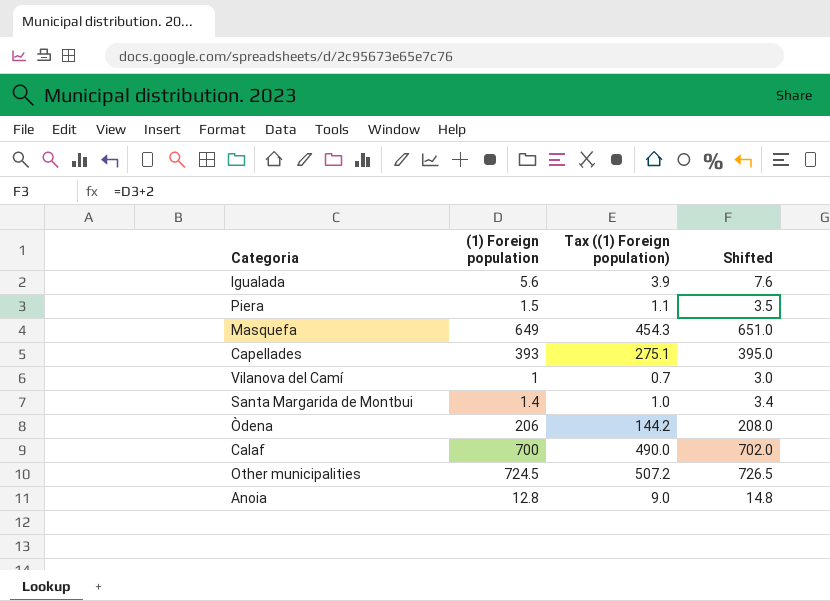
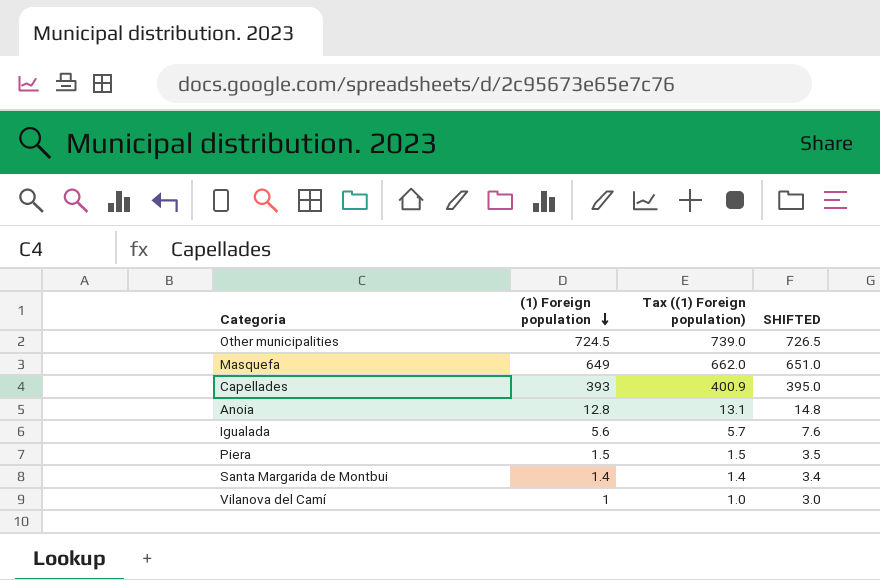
row order: none -> (1) Foreign population descending
column Tax ((1) Foreign population) | formula: [(1) Foreign population] * 0.7 -> [(1) Foreign population] * 1.02
column name: Shifted -> SHIFTED
row Òdena: 206 | 144.2 | 208.0 -> none
row Calaf: 700 | 490.0 | 702.0 -> none

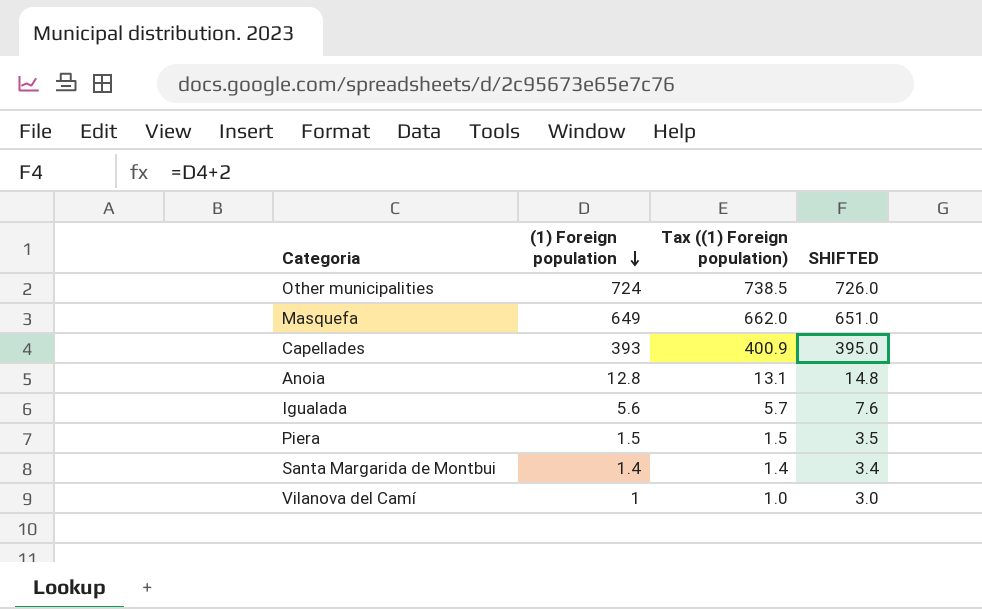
Other municipalities | (1) Foreign population: 724.5 -> 724
Other municipalities | Tax ((1) Foreign population): 739.0 -> 738.5
Other municipalities | SHIFTED: 726.5 -> 726.0

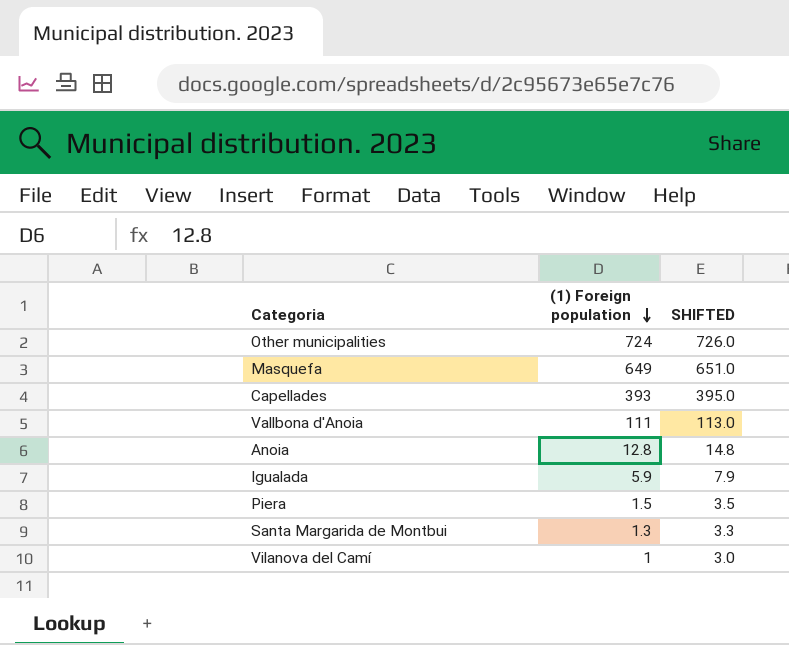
column Tax ((1) Foreign population) | formula: [(1) Foreign population] * 1.02 -> none
row Vallbona d'Anoia: none -> 111 | 113.0
Igualada | (1) Foreign population: 5.6 -> 5.9
Igualada | SHIFTED: 7.6 -> 7.9
Santa Margarida de Montbui | (1) Foreign population: 1.4 -> 1.3
Santa Margarida de Montbui | SHIFTED: 3.4 -> 3.3

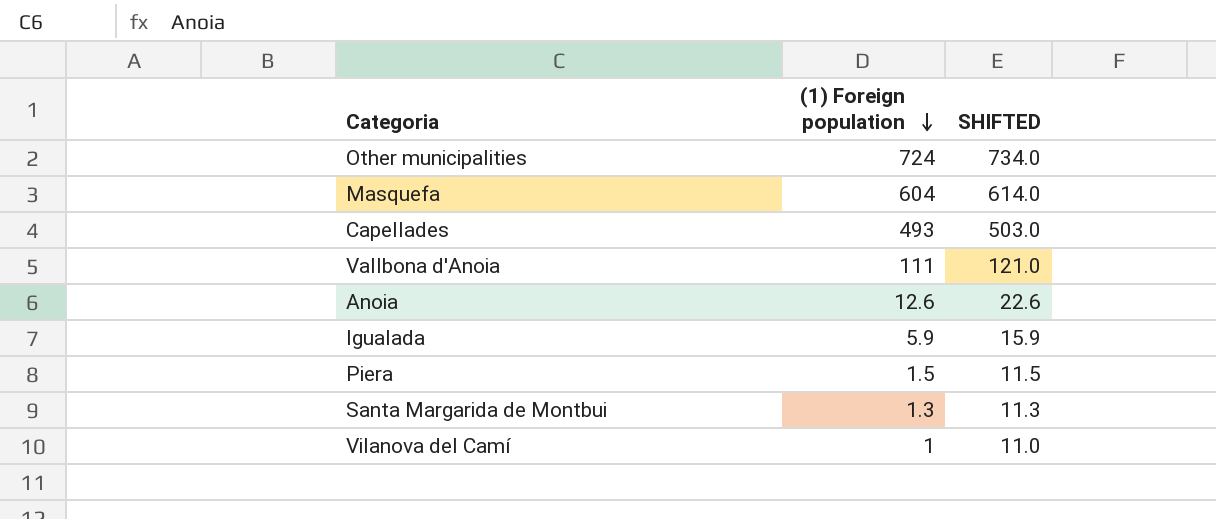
column SHIFTED | formula: [(1) Foreign population] + 2 -> [(1) Foreign population] + 10
Masquefa | (1) Foreign population: 649 -> 604
Capellades | (1) Foreign population: 393 -> 493
Anoia | (1) Foreign population: 12.8 -> 12.6

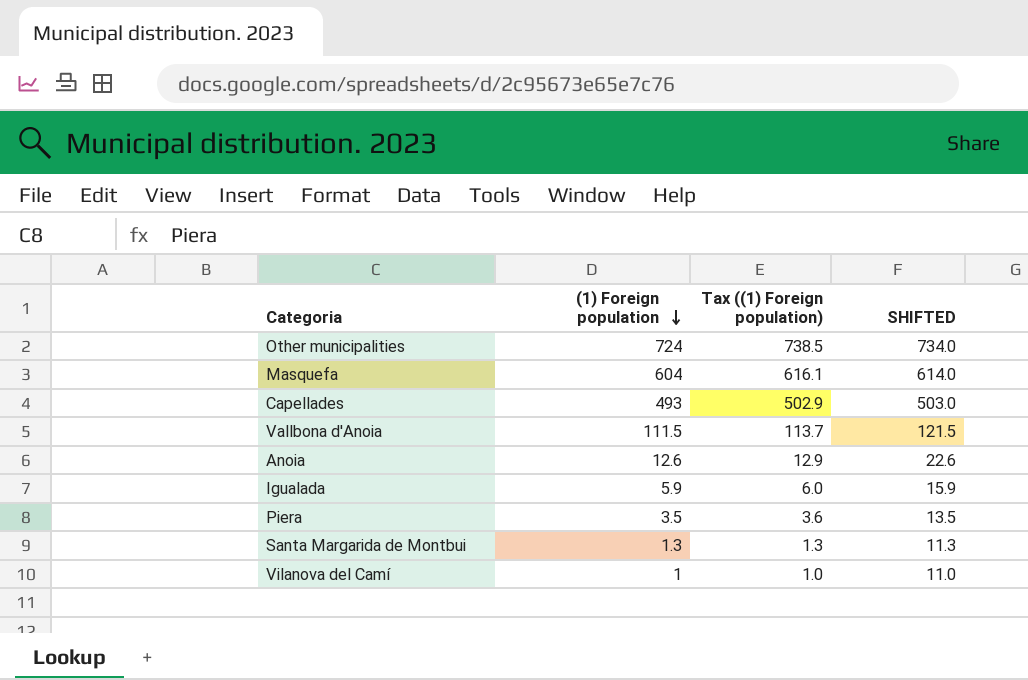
column Tax ((1) Foreign population) | formula: none -> [(1) Foreign population] * 1.02
Vallbona d'Anoia | (1) Foreign population: 111 -> 111.5
Vallbona d'Anoia | SHIFTED: 121.0 -> 121.5
Piera | (1) Foreign population: 1.5 -> 3.5
Piera | SHIFTED: 11.5 -> 13.5

